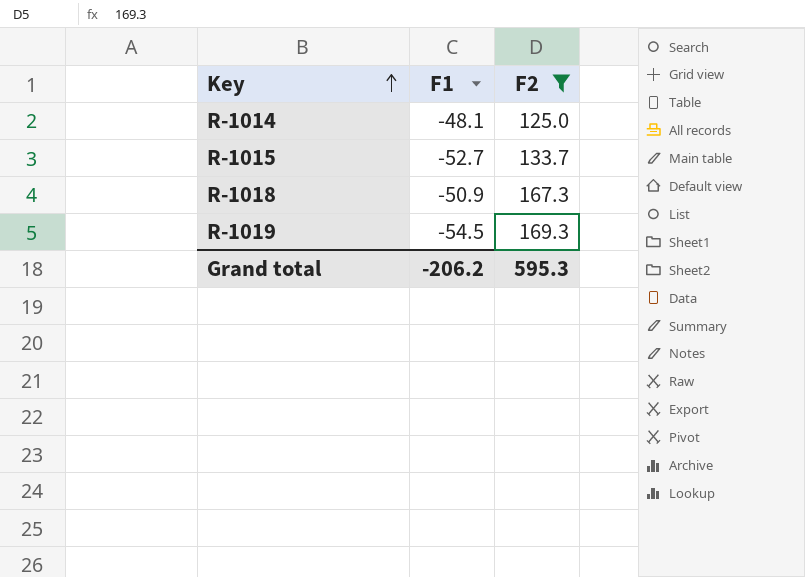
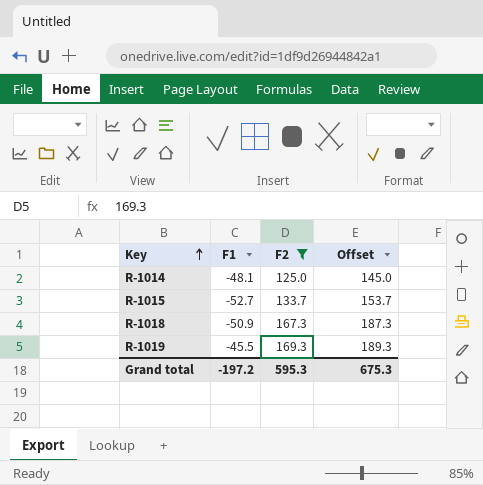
column Offset | formula: none -> [F2] + 20
R-1019 | F1: -54.5 -> -45.5
Grand total | F1: -206.2 -> -197.2

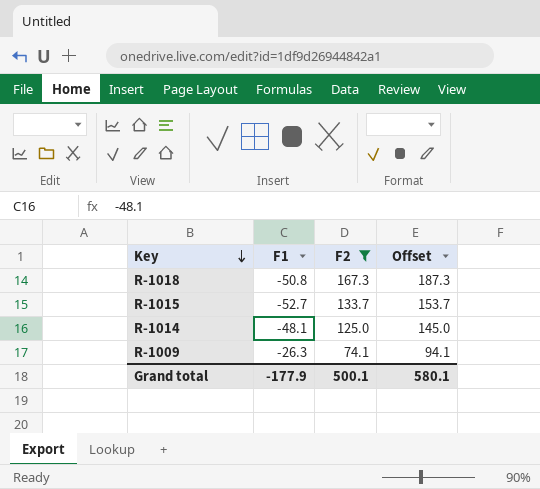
row order: Key ascending -> Key descending
row R-1019: -45.5 | 169.3 | 189.3 -> none
R-1018 | F1: -50.9 -> -50.8
row R-1009: none -> -26.3 | 74.1 | 94.1
Grand total | F1: -197.2 -> -177.9
Grand total | F2: 595.3 -> 500.1
Grand total | Offset: 675.3 -> 580.1

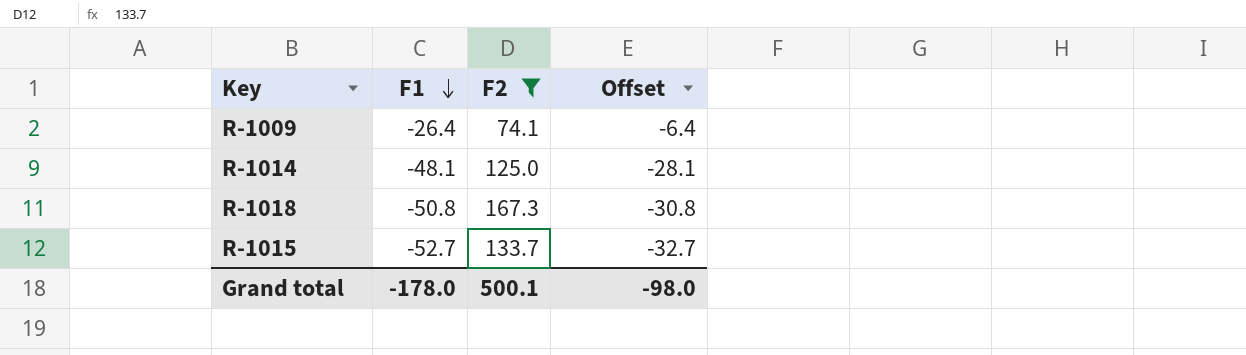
row order: Key descending -> F1 descending
column Offset | formula: [F2] + 20 -> [F1] + 20
R-1009 | F1: -26.3 -> -26.4
Grand total | F1: -177.9 -> -178.0
Grand total | Offset: 580.1 -> -98.0

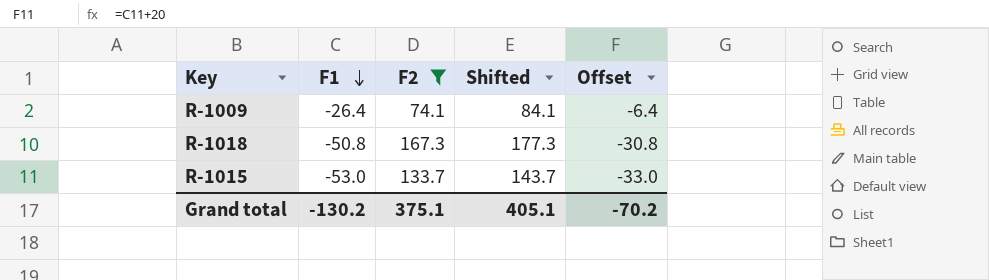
column Shifted | formula: none -> [F2] + 10
row R-1014: -48.1 | 125.0 | -28.1 -> none
R-1015 | F1: -52.7 -> -53.0
R-1015 | Offset: -32.7 -> -33.0
Grand total | F1: -178.0 -> -130.2
Grand total | F2: 500.1 -> 375.1
Grand total | Offset: -98.0 -> -70.2

